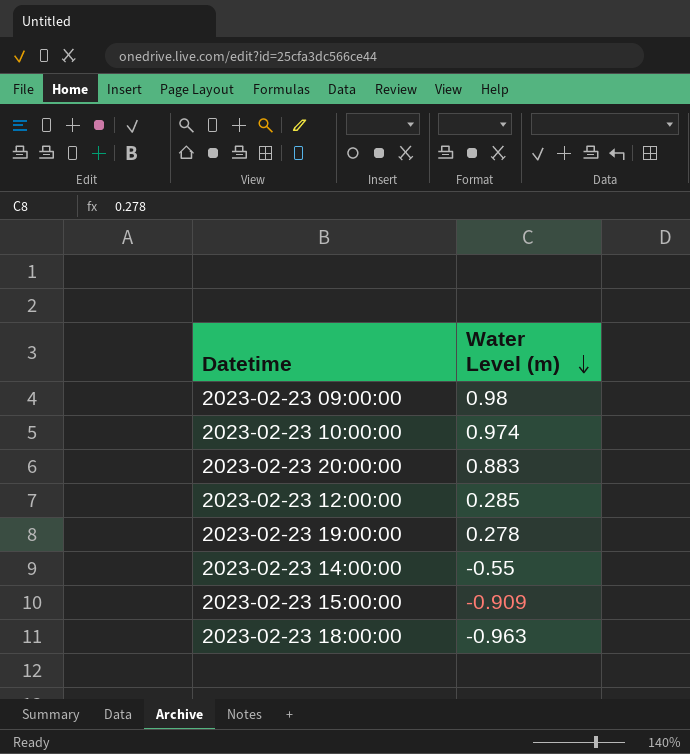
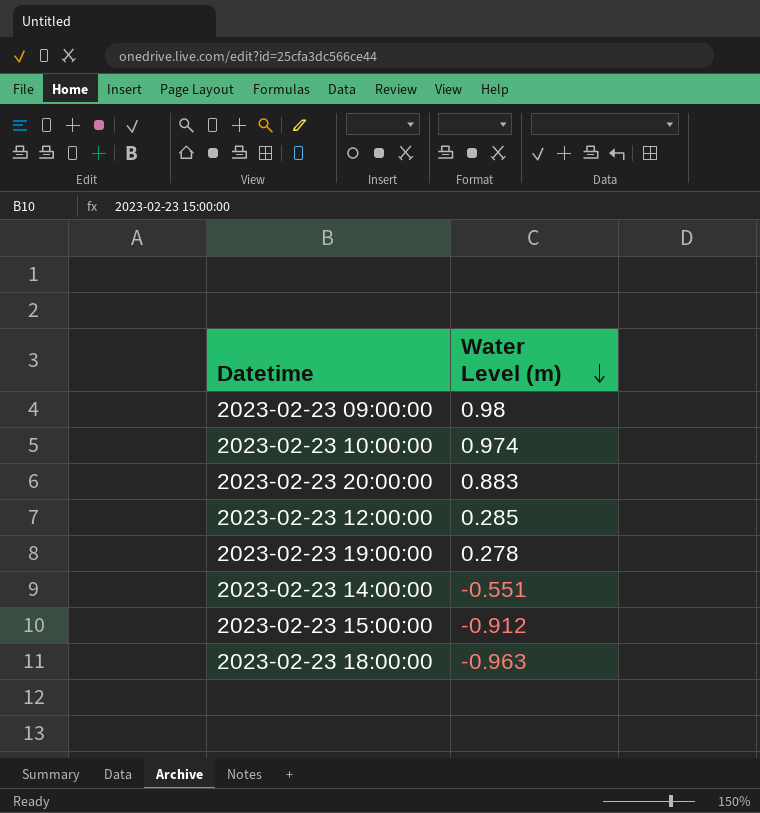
2023-02-23 14:00:00 | Water Level (m): -0.55 -> -0.551
2023-02-23 15:00:00 | Water Level (m): -0.909 -> -0.912

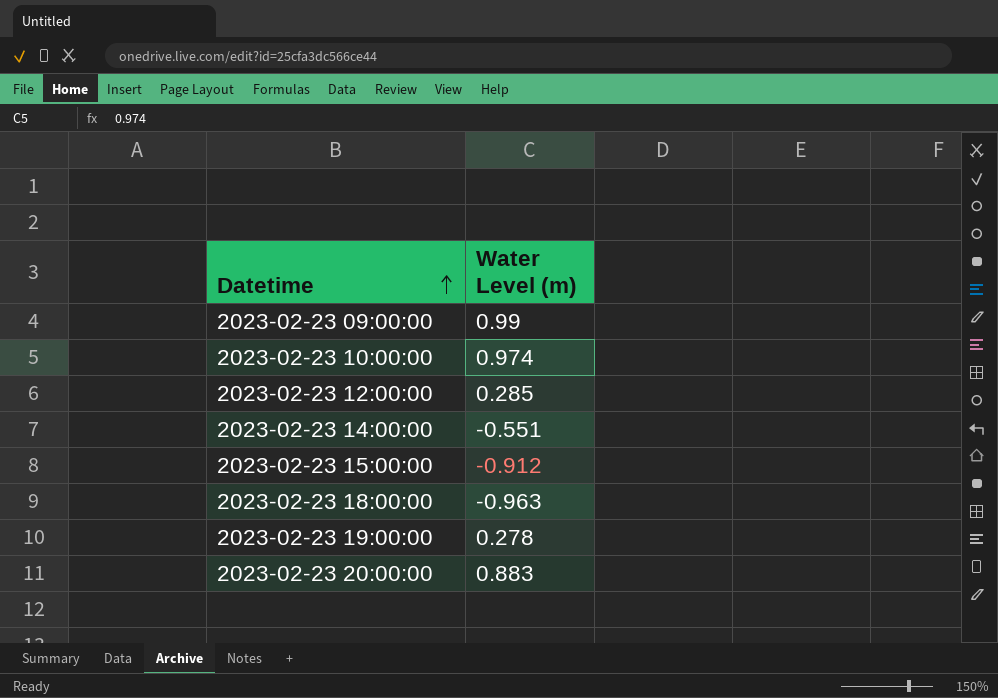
row order: Water Level (m) descending -> Datetime ascending
2023-02-23 09:00:00 | Water Level (m): 0.98 -> 0.99

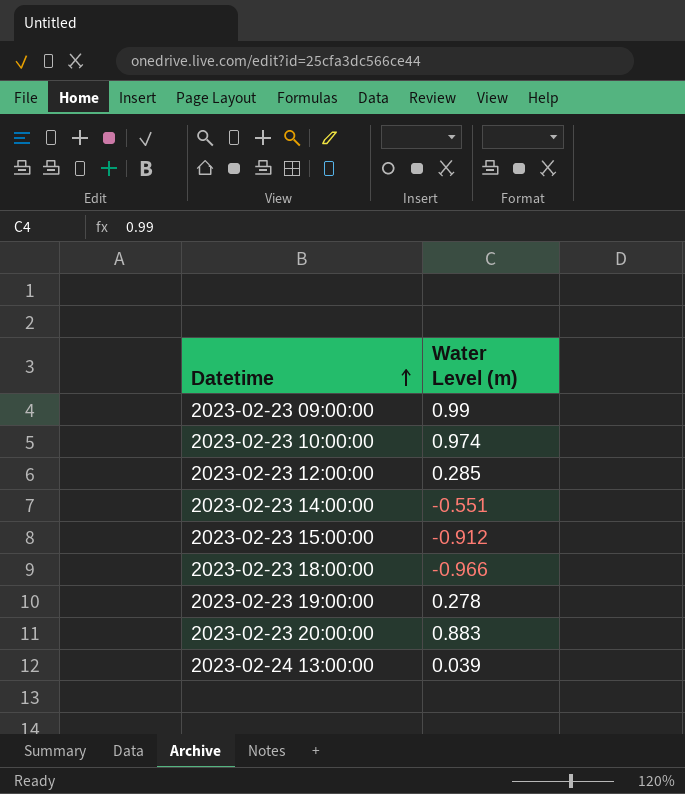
2023-02-23 18:00:00 | Water Level (m): -0.963 -> -0.966
row 2023-02-24 13:00:00: none -> 0.039

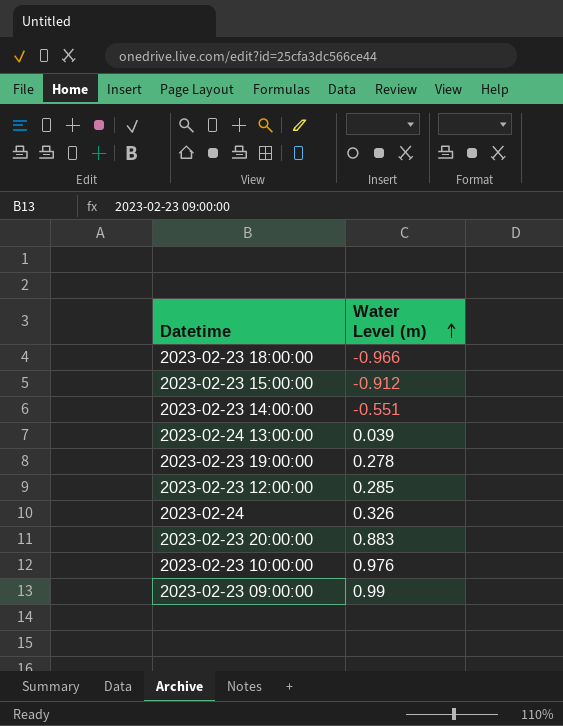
row order: Datetime ascending -> Water Level (m) ascending
row 2023-02-24: none -> 0.326
2023-02-23 10:00:00 | Water Level (m): 0.974 -> 0.976

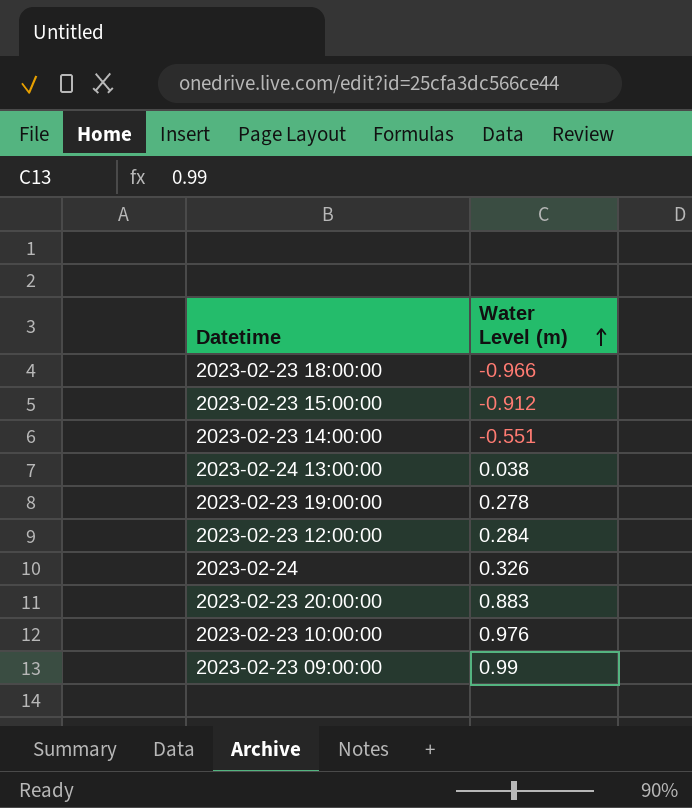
2023-02-24 13:00:00 | Water Level (m): 0.039 -> 0.038
2023-02-23 12:00:00 | Water Level (m): 0.285 -> 0.284

